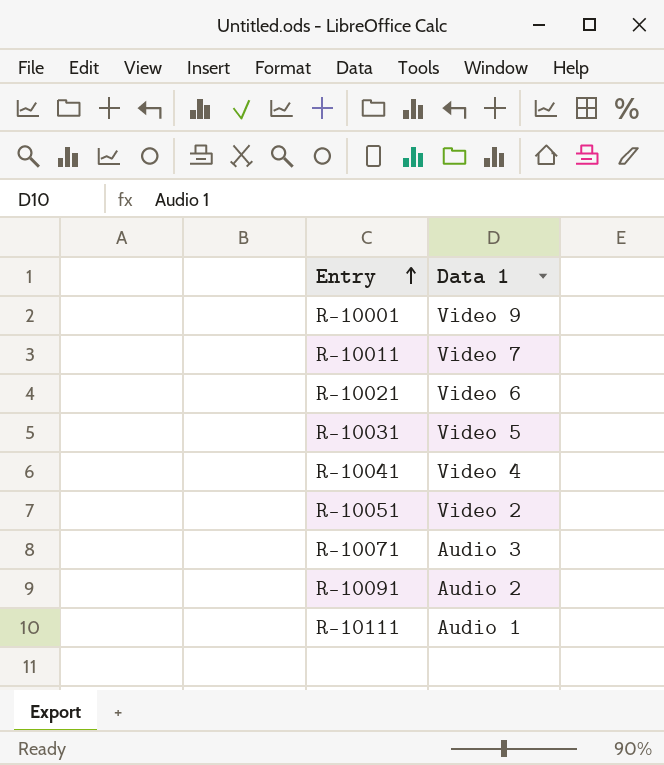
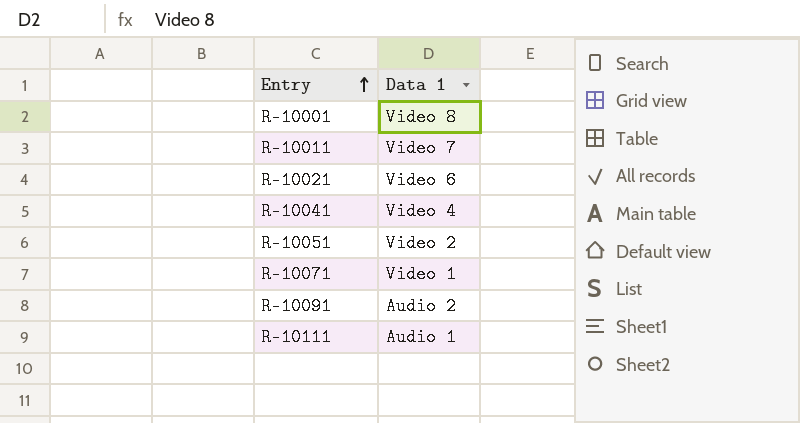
row R-10031: Video 5 -> none
R-10001 | Data 1: Video 9 -> Video 8
R-10071 | Data 1: Audio 3 -> Video 1

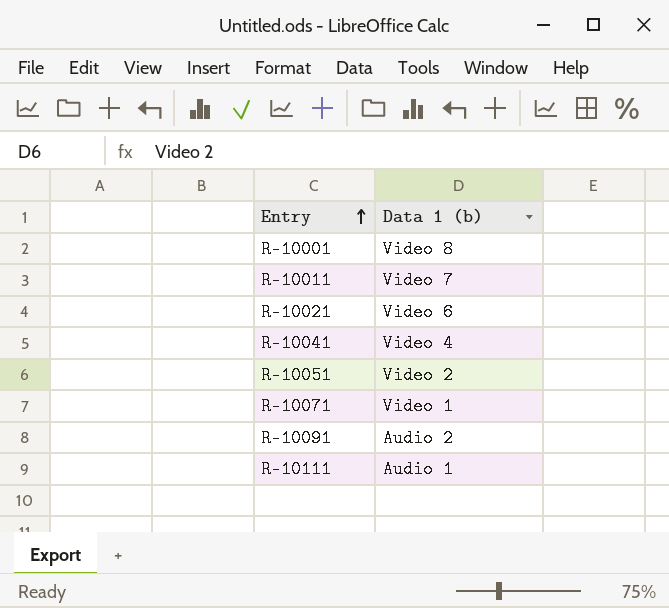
column name: Data 1 -> Data 1 (b)

